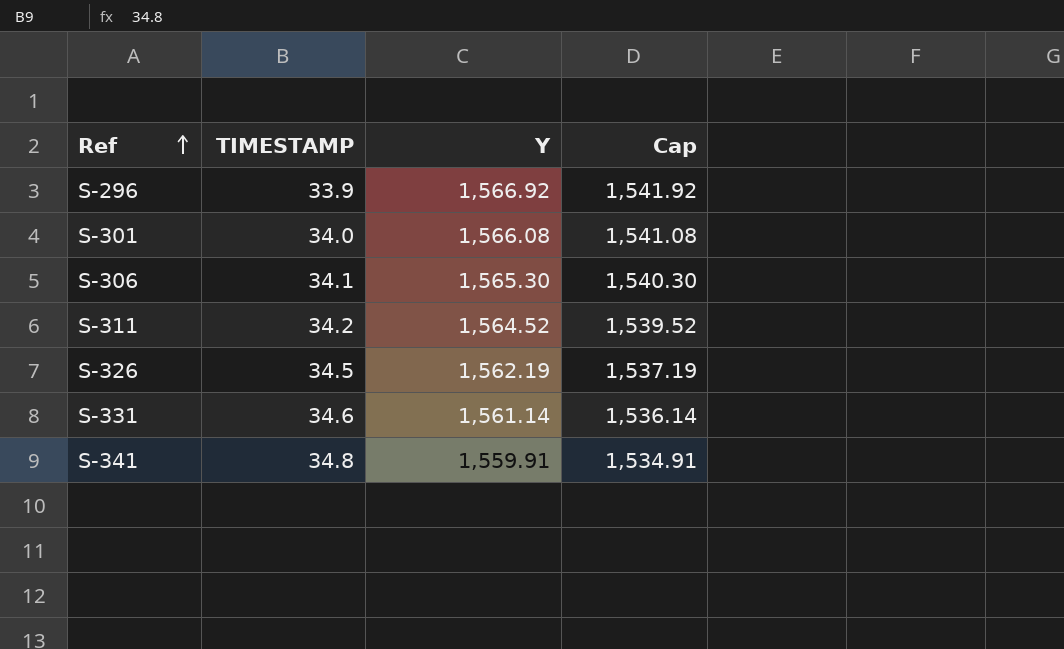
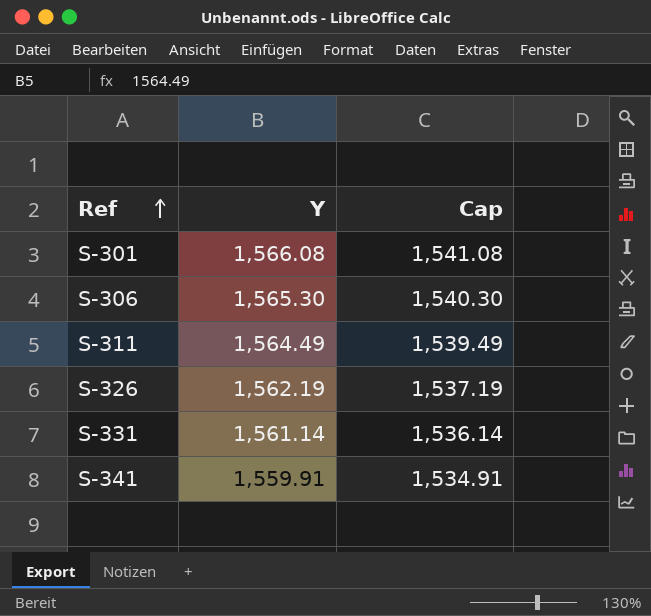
column TIMESTAMP | position: 2 -> none
row S-296: 33.9 | 1,566.92 | 1,541.92 -> none
S-311 | Y: 1,564.52 -> 1,564.49
S-311 | Cap: 1,539.52 -> 1,539.49

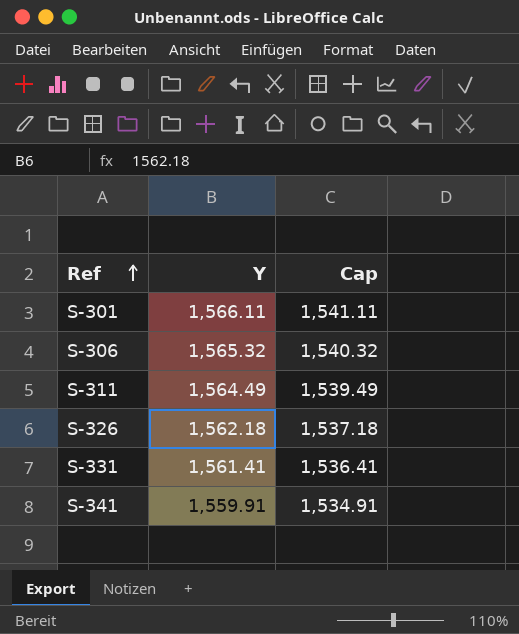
S-301 | Y: 1,566.08 -> 1,566.11
S-301 | Cap: 1,541.08 -> 1,541.11
S-306 | Y: 1,565.30 -> 1,565.32
S-306 | Cap: 1,540.30 -> 1,540.32
S-326 | Y: 1,562.19 -> 1,562.18
S-326 | Cap: 1,537.19 -> 1,537.18
S-331 | Y: 1,561.14 -> 1,561.41
S-331 | Cap: 1,536.14 -> 1,536.41

